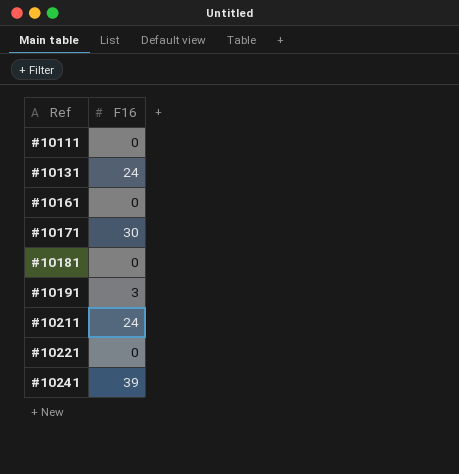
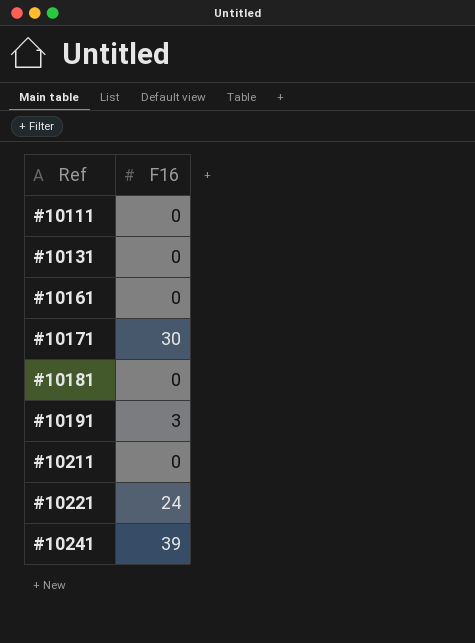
#10131 | F16: 24 -> 0
#10211 | F16: 24 -> 0
#10221 | F16: 0 -> 24

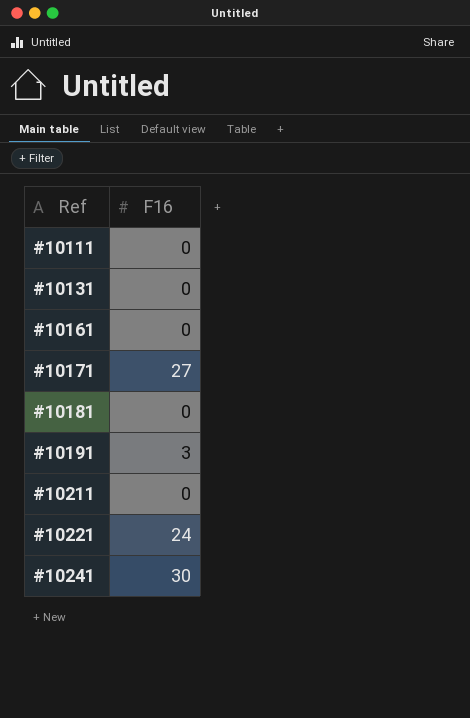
#10171 | F16: 30 -> 27
#10241 | F16: 39 -> 30

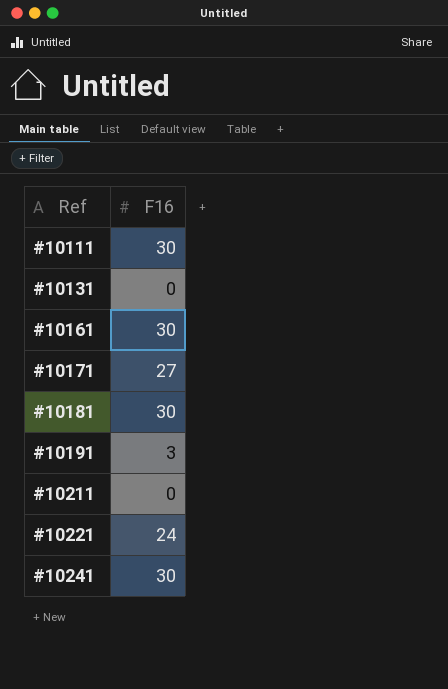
#10111 | F16: 0 -> 30
#10161 | F16: 0 -> 30
#10181 | F16: 0 -> 30

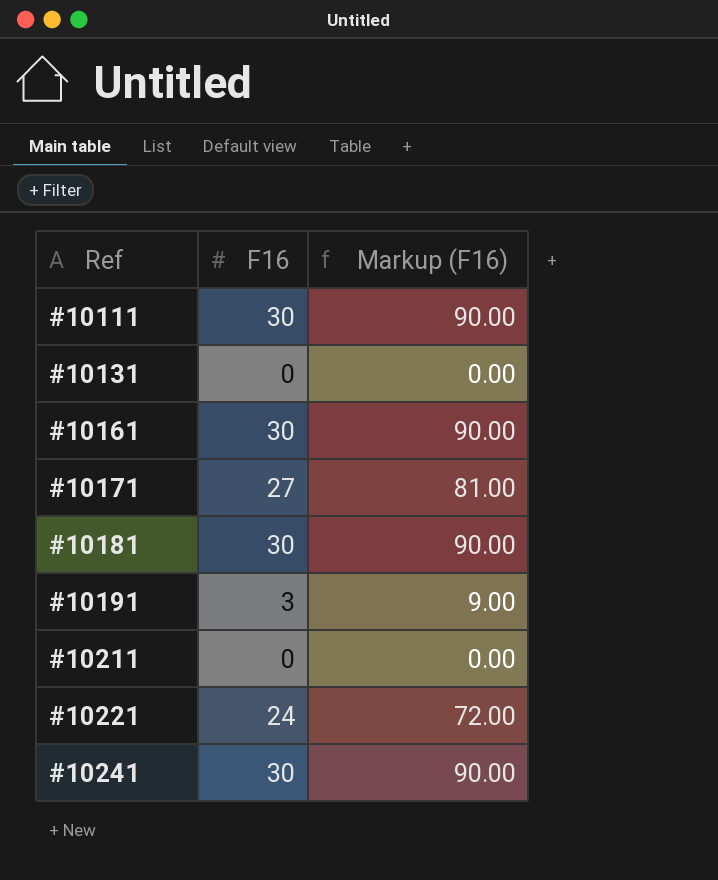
column Markup (F16) | formula: none -> [F16] * 3

